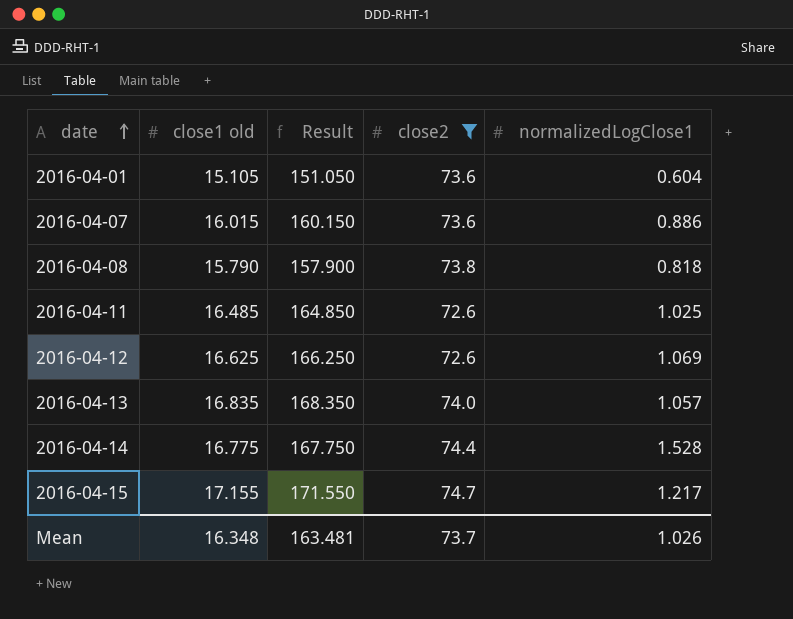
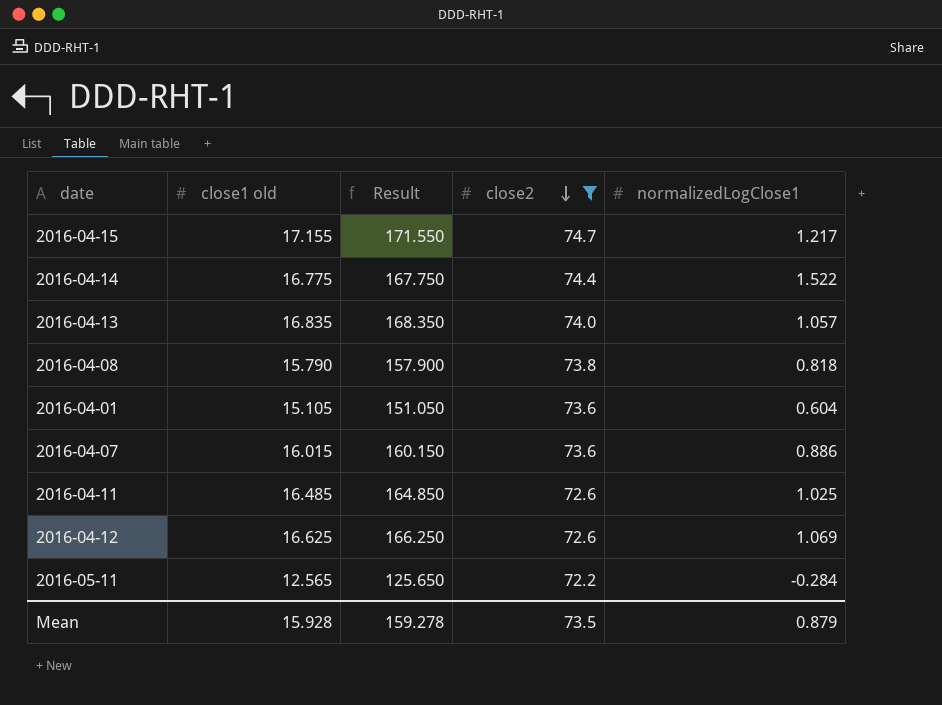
row order: date ascending -> close2 descending
2016-04-14 | normalizedLogClose1: 1.528 -> 1.522
row 2016-05-11: none -> 12.565 | 125.650 | 72.2 | -0.284
Mean | close1 old: 16.348 -> 15.928
Mean | Result: 163.481 -> 159.278
Mean | close2: 73.7 -> 73.5
Mean | normalizedLogClose1: 1.026 -> 0.879

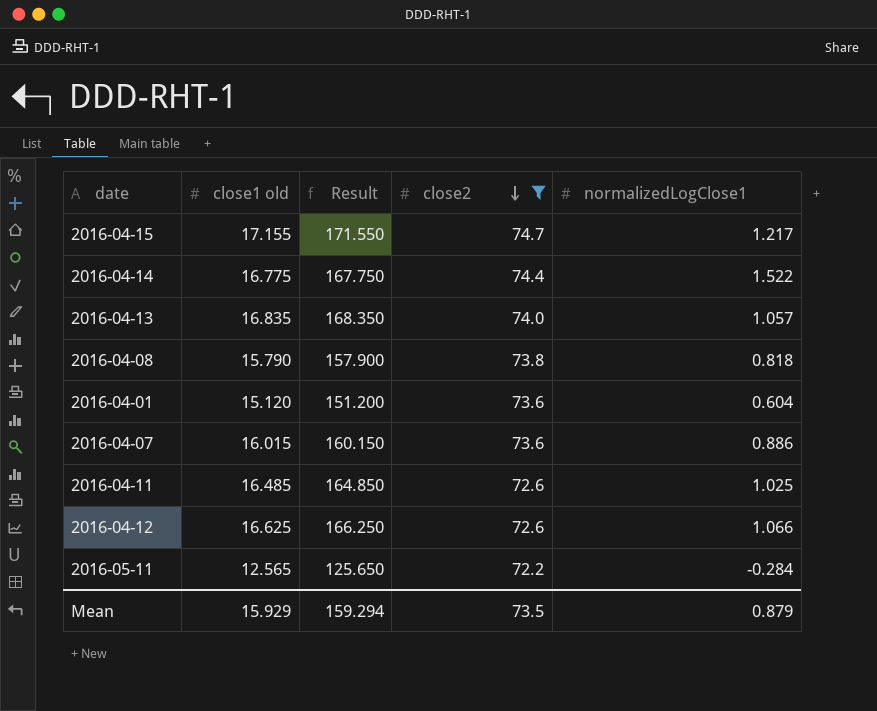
2016-04-01 | close1 old: 15.105 -> 15.120
2016-04-01 | Result: 151.050 -> 151.200
2016-04-12 | normalizedLogClose1: 1.069 -> 1.066
Mean | close1 old: 15.928 -> 15.929
Mean | Result: 159.278 -> 159.294

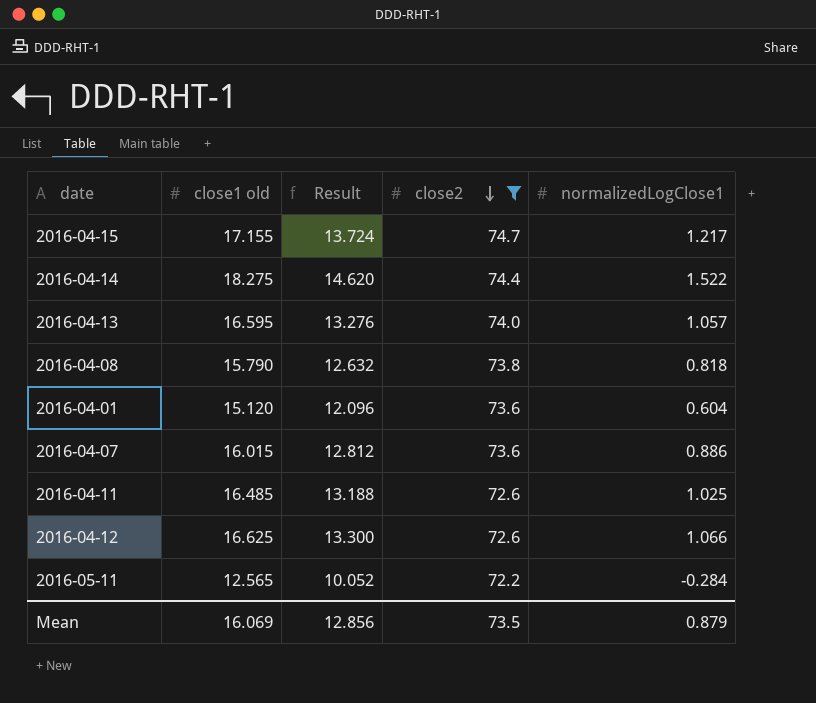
column Result | formula: [close1 old] * 10 -> [close1 old] * 0.8
2016-04-14 | close1 old: 16.775 -> 18.275
2016-04-13 | close1 old: 16.835 -> 16.595
Mean | close1 old: 15.929 -> 16.069
Mean | Result: 159.294 -> 12.856

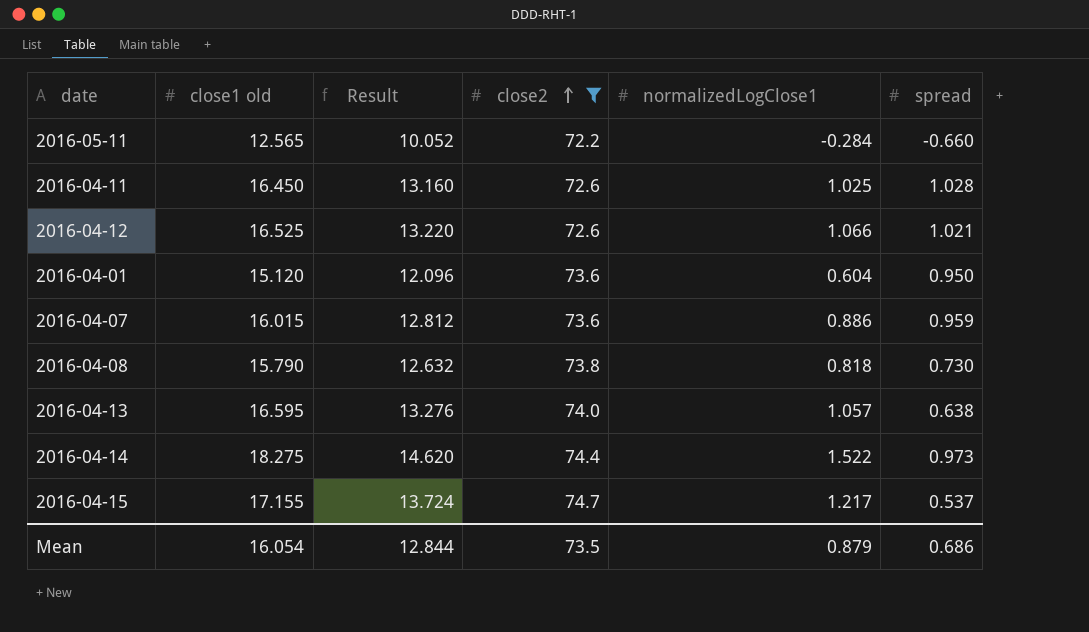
row order: close2 descending -> close2 ascending
column spread | position: none -> 6
2016-04-11 | close1 old: 16.485 -> 16.450
2016-04-11 | Result: 13.188 -> 13.160
2016-04-12 | close1 old: 16.625 -> 16.525
2016-04-12 | Result: 13.300 -> 13.220
Mean | close1 old: 16.069 -> 16.054
Mean | Result: 12.856 -> 12.844

